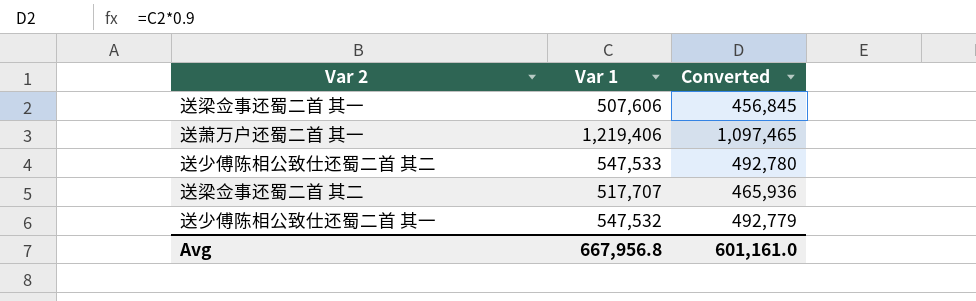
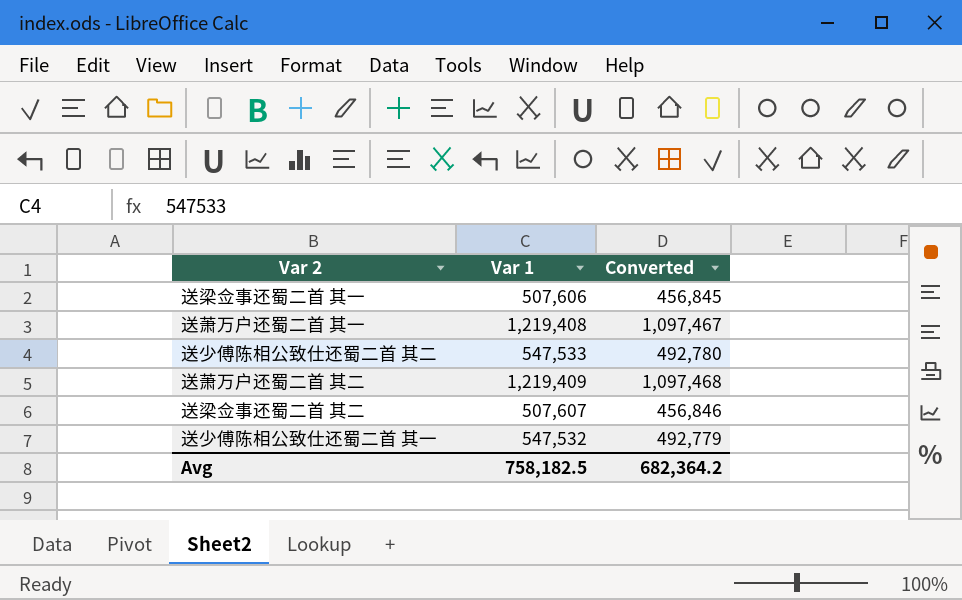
送萧万户还蜀二首 其一 | Var 1: 1,219,406 -> 1,219,408
送萧万户还蜀二首 其一 | Converted: 1,097,465 -> 1,097,467
row 送萧万户还蜀二首 其二: none -> 1,219,409 | 1,097,468
送梁佥事还蜀二首 其二 | Var 1: 517,707 -> 507,607
送梁佥事还蜀二首 其二 | Converted: 465,936 -> 456,846
Avg | Var 1: 667,956.8 -> 758,182.5
Avg | Converted: 601,161.0 -> 682,364.2

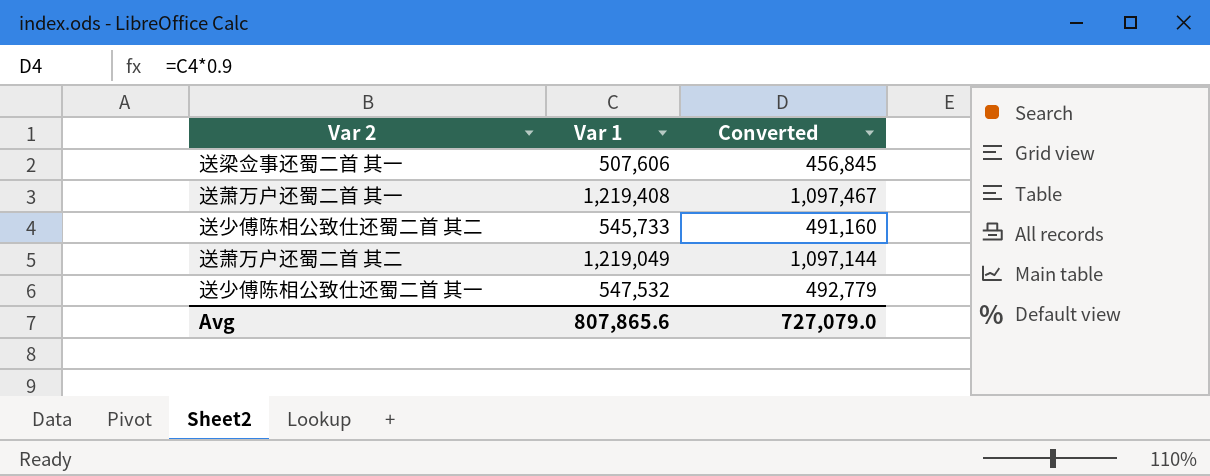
row 送梁佥事还蜀二首 其二: 507,607 | 456,846 -> none
送少傅陈相公致仕还蜀二首 其二 | Var 1: 547,533 -> 545,733
送少傅陈相公致仕还蜀二首 其二 | Converted: 492,780 -> 491,160
送萧万户还蜀二首 其二 | Var 1: 1,219,409 -> 1,219,049
送萧万户还蜀二首 其二 | Converted: 1,097,468 -> 1,097,144
Avg | Var 1: 758,182.5 -> 807,865.6
Avg | Converted: 682,364.2 -> 727,079.0

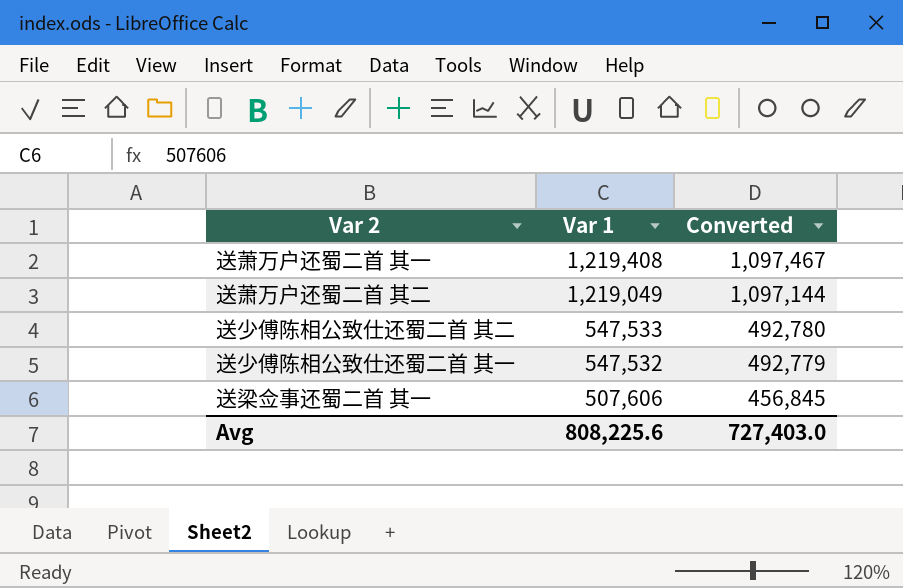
row order: none -> Var 1 descending
送少傅陈相公致仕还蜀二首 其二 | Var 1: 545,733 -> 547,533
送少傅陈相公致仕还蜀二首 其二 | Converted: 491,160 -> 492,780
Avg | Var 1: 807,865.6 -> 808,225.6
Avg | Converted: 727,079.0 -> 727,403.0

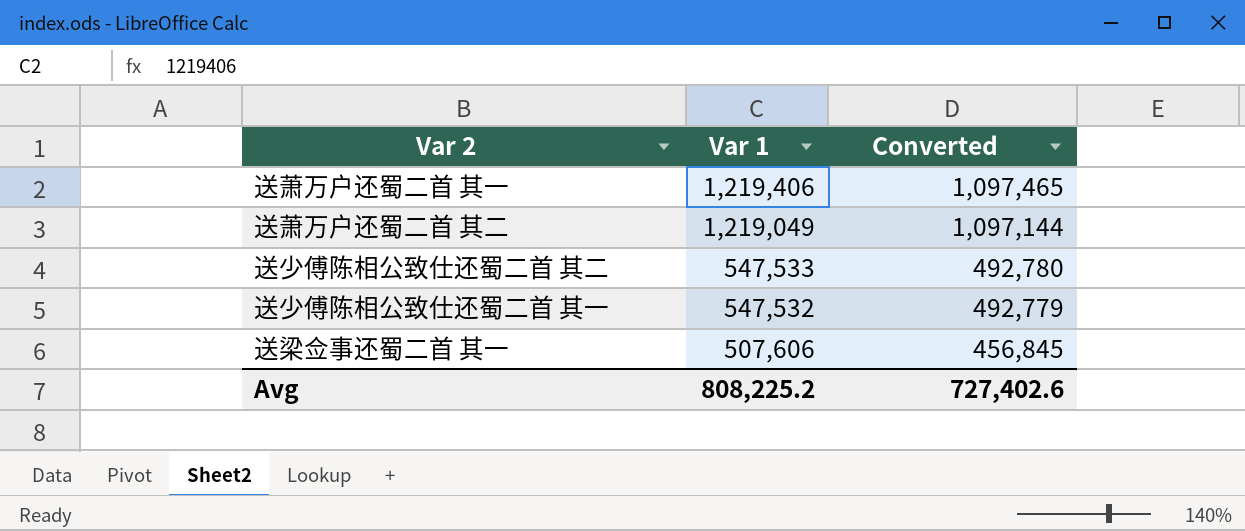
送萧万户还蜀二首 其一 | Var 1: 1,219,408 -> 1,219,406
送萧万户还蜀二首 其一 | Converted: 1,097,467 -> 1,097,465
Avg | Var 1: 808,225.6 -> 808,225.2
Avg | Converted: 727,403.0 -> 727,402.6

